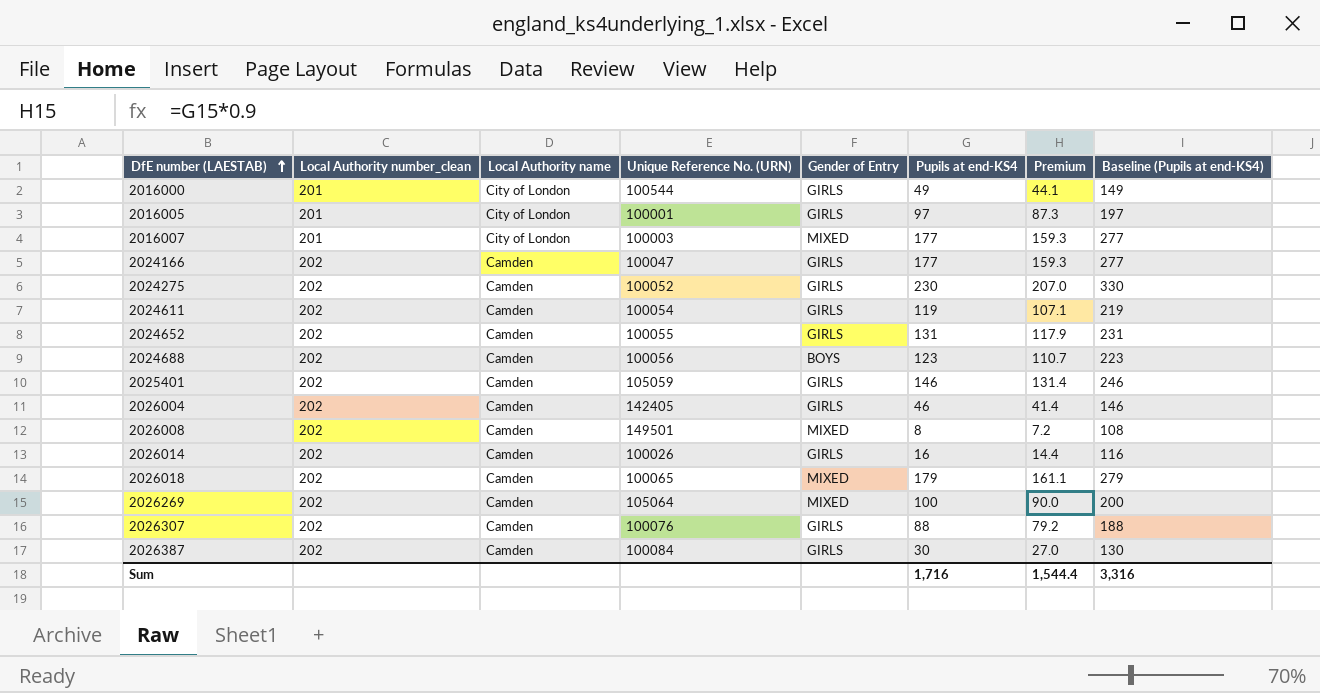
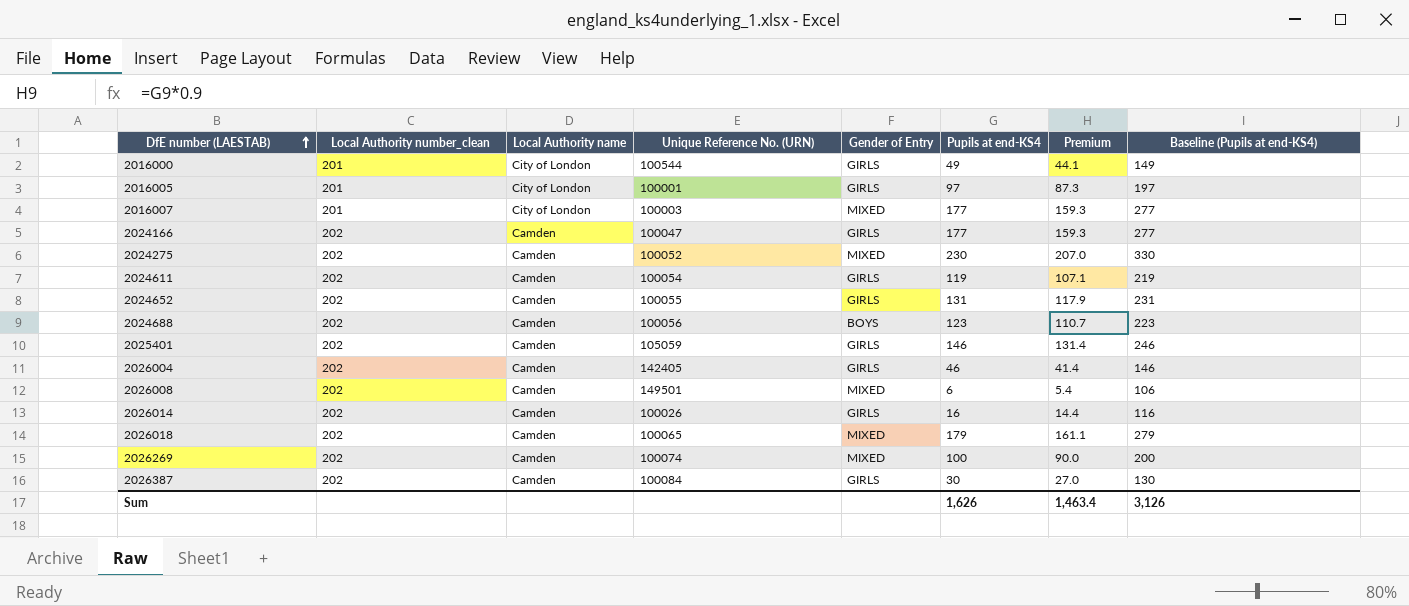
row 2026307: 202 | Camden | 100076 | GIRLS | 88 | 79.2 | 188 -> none
2024275 | Gender of Entry: GIRLS -> MIXED
2026008 | Pupils at end-KS4: 8 -> 6
2026008 | Premium: 7.2 -> 5.4
2026008 | Baseline (Pupils at end-KS4): 108 -> 106
2026269 | Unique Reference No. (URN): 105064 -> 100074
Sum | Pupils at end-KS4: 1,716 -> 1,626
Sum | Premium: 1,544.4 -> 1,463.4
Sum | Baseline (Pupils at end-KS4): 3,316 -> 3,126

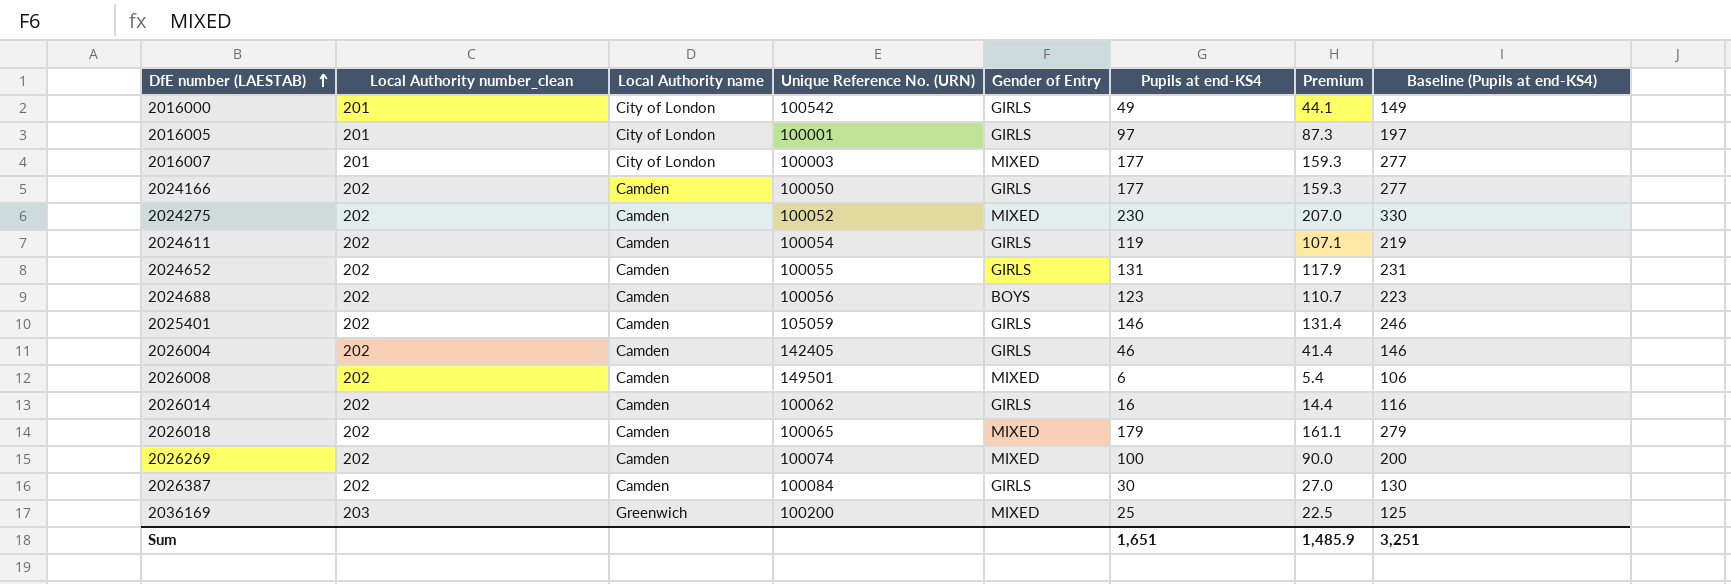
2016000 | Unique Reference No. (URN): 100544 -> 100542
2024166 | Unique Reference No. (URN): 100047 -> 100050
2026014 | Unique Reference No. (URN): 100026 -> 100062
row 2036169: none -> 203 | Greenwich | 100200 | MIXED | 25 | 22.5 | 125
Sum | Pupils at end-KS4: 1,626 -> 1,651
Sum | Premium: 1,463.4 -> 1,485.9
Sum | Baseline (Pupils at end-KS4): 3,126 -> 3,251

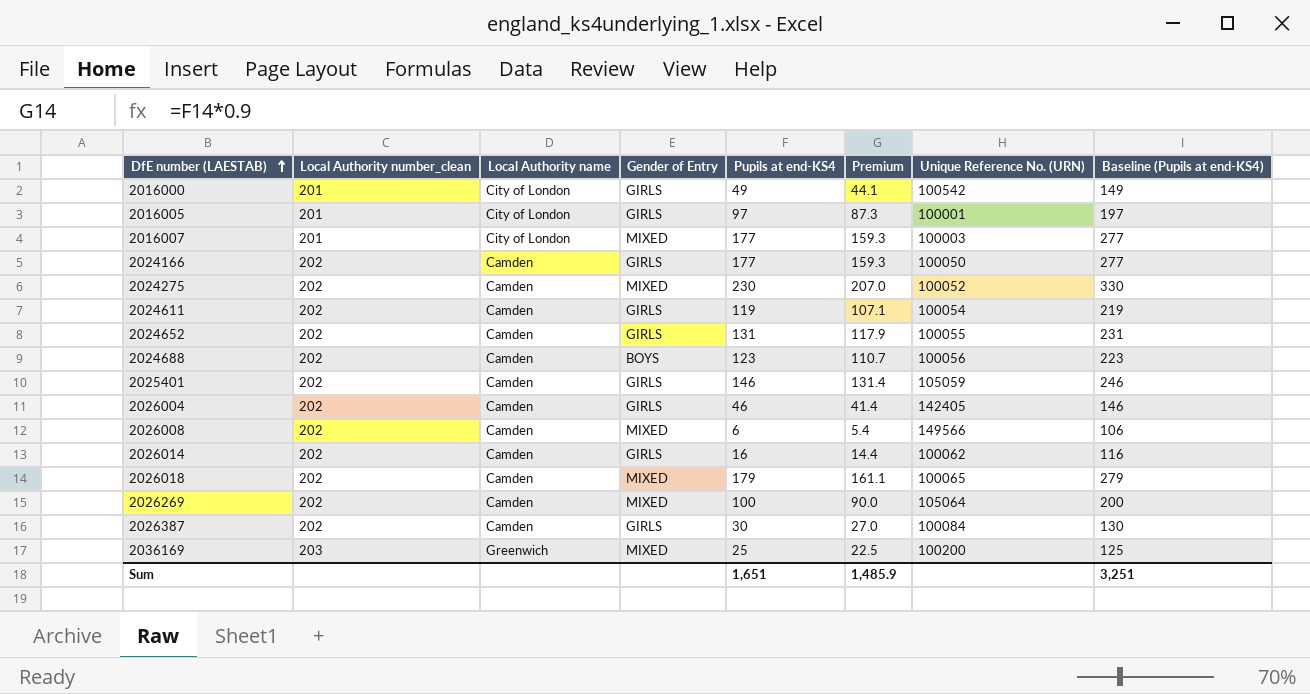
column Unique Reference No. (URN) | position: 4 -> 7
2026008 | Unique Reference No. (URN): 149501 -> 149566
2026269 | Unique Reference No. (URN): 100074 -> 105064

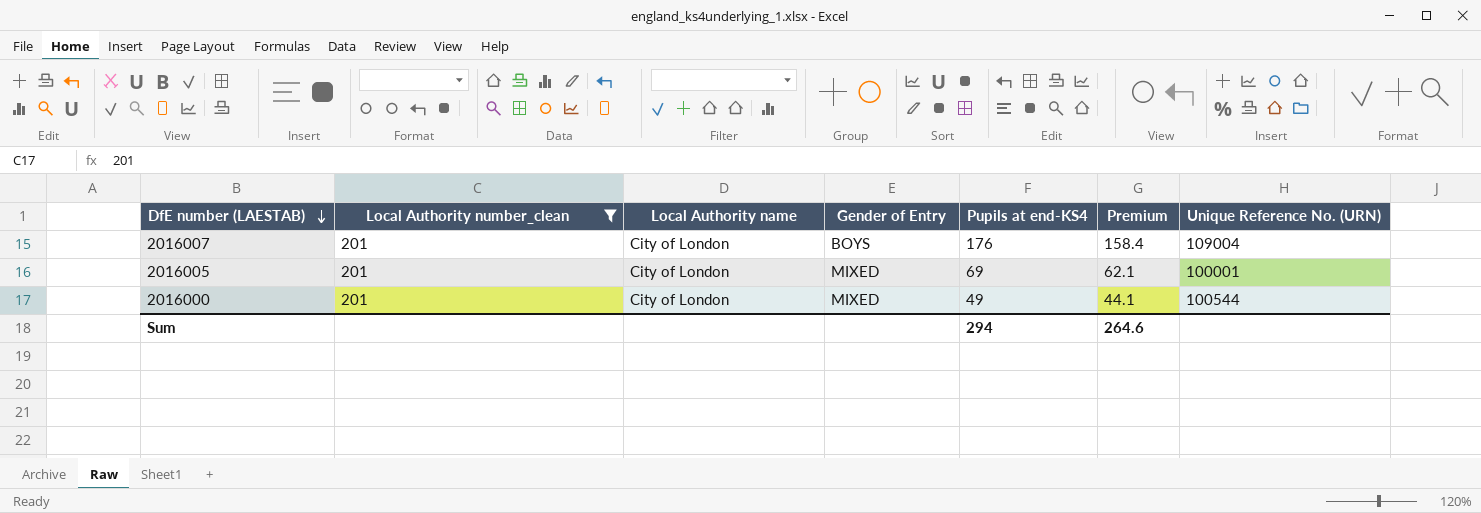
filter: none -> Local Authority number_clean = 201
row order: DfE number (LAESTAB) ascending -> DfE number (LAESTAB) descending
column Baseline (Pupils at end-KS4) | formula: [Pupils at end-KS4] + 100 -> none
2016007 | Gender of Entry: MIXED -> BOYS
2016007 | Pupils at end-KS4: 177 -> 176
2016007 | Premium: 159.3 -> 158.4
2016007 | Unique Reference No. (URN): 100003 -> 109004
2016005 | Gender of Entry: GIRLS -> MIXED
2016005 | Pupils at end-KS4: 97 -> 69
2016005 | Premium: 87.3 -> 62.1
2016000 | Gender of Entry: GIRLS -> MIXED
2016000 | Unique Reference No. (URN): 100542 -> 100544
Sum | Pupils at end-KS4: 1,651 -> 294
Sum | Premium: 1,485.9 -> 264.6

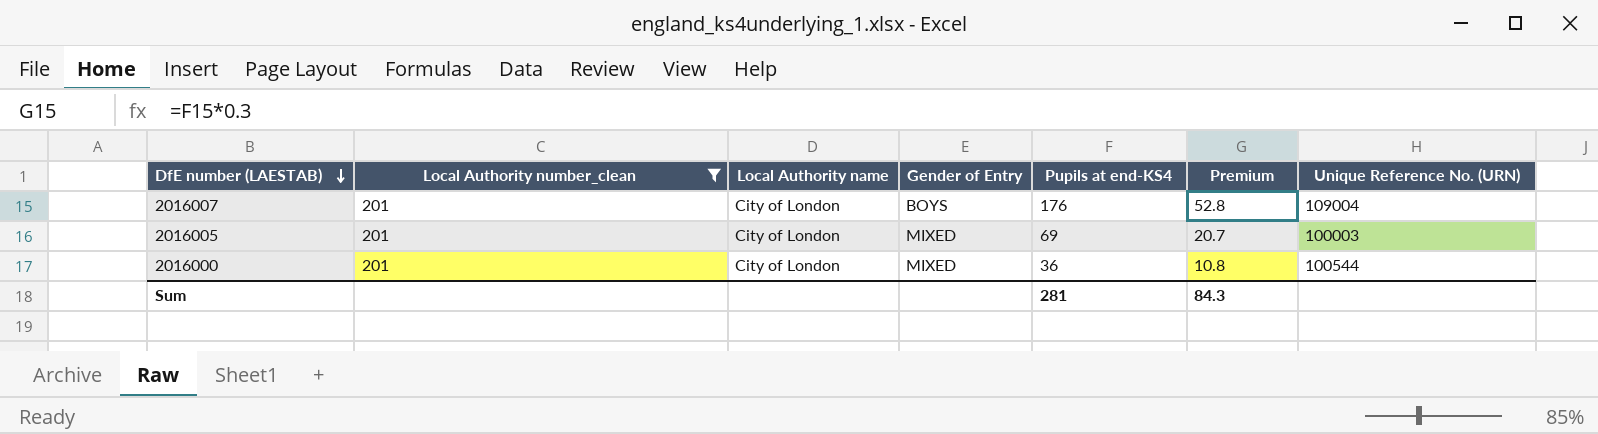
column Premium | formula: [Pupils at end-KS4] * 0.9 -> [Pupils at end-KS4] * 0.3
2016005 | Unique Reference No. (URN): 100001 -> 100003
2016000 | Pupils at end-KS4: 49 -> 36
Sum | Pupils at end-KS4: 294 -> 281
Sum | Premium: 264.6 -> 84.3

